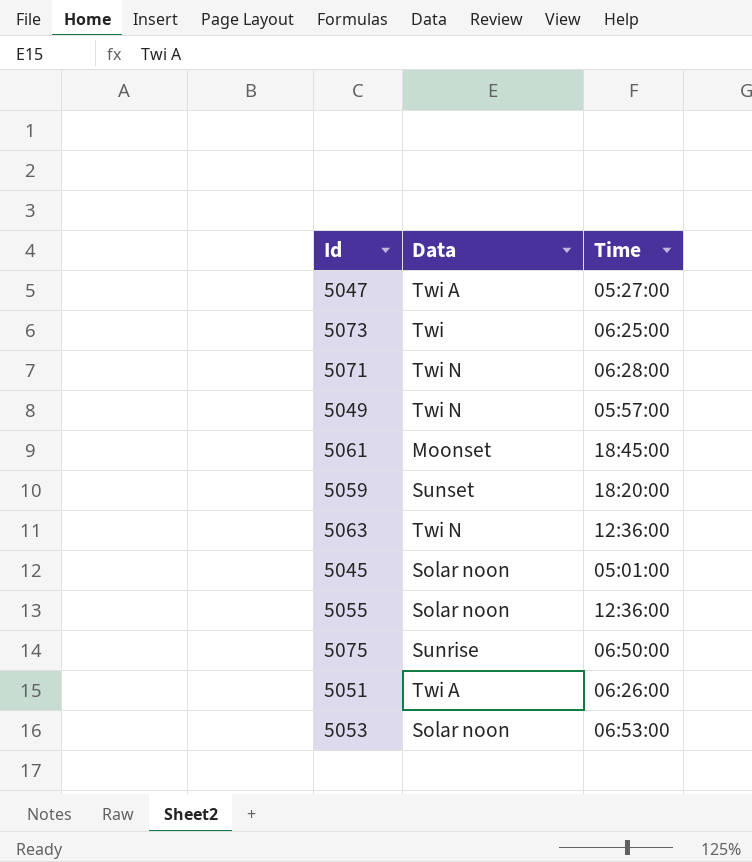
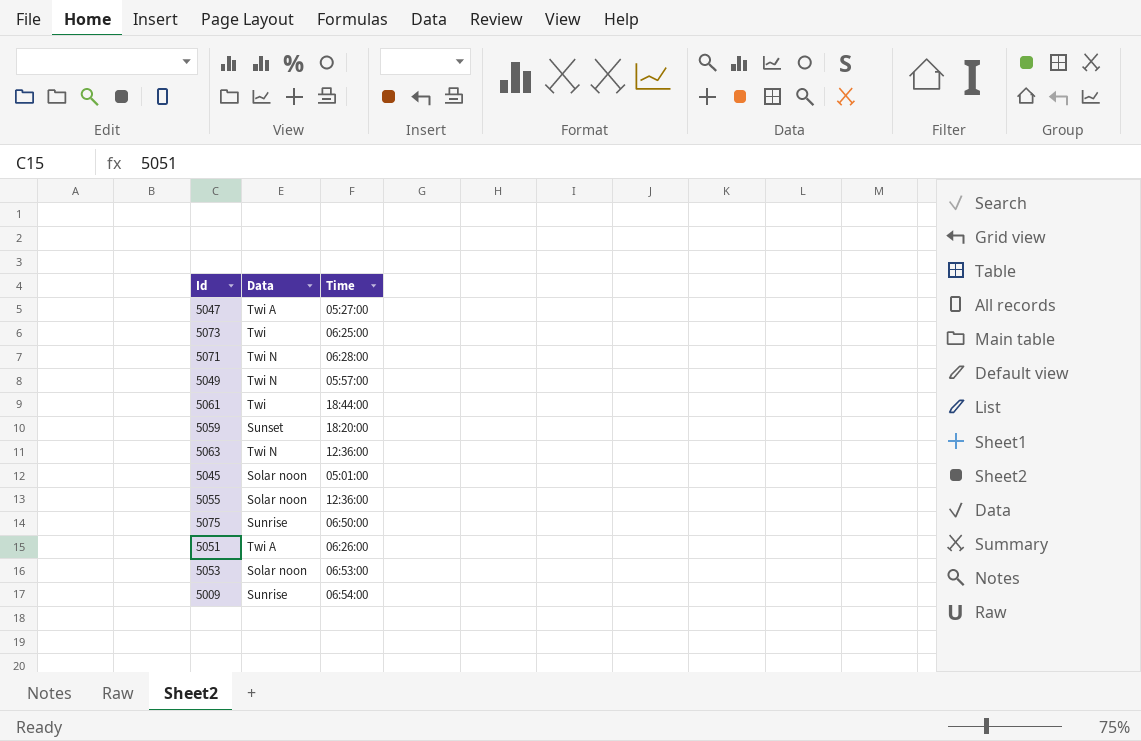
5061 | Data: Moonset -> Twi
5061 | Time: 18:45:00 -> 18:44:00
row 5009: none -> Sunrise | 06:54:00

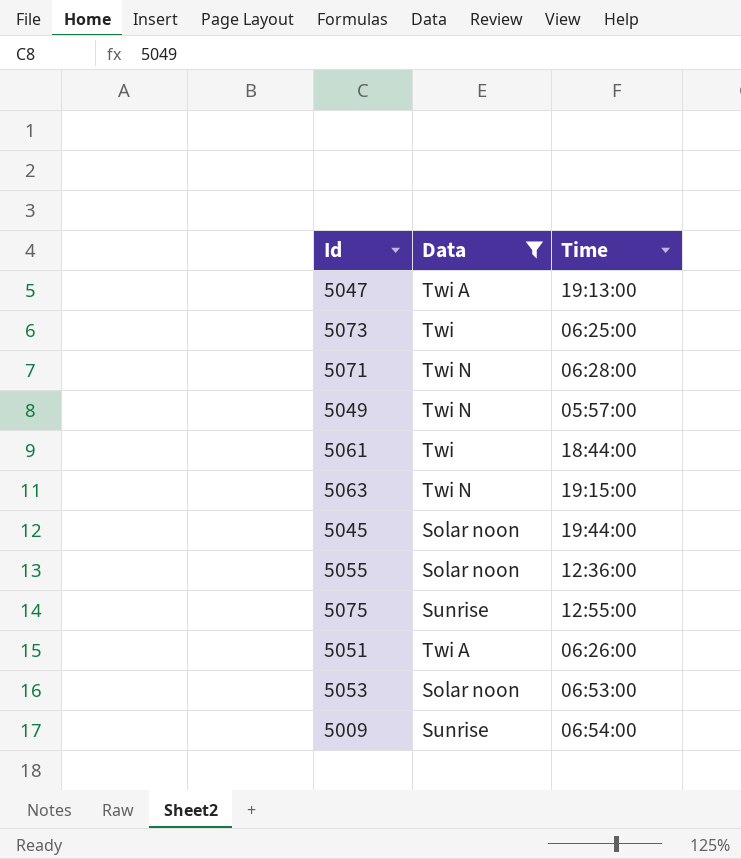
filter: none -> Data != Sunset
5047 | Time: 05:27:00 -> 19:13:00
5063 | Time: 12:36:00 -> 19:15:00
5045 | Time: 05:01:00 -> 19:44:00
5075 | Time: 06:50:00 -> 12:55:00

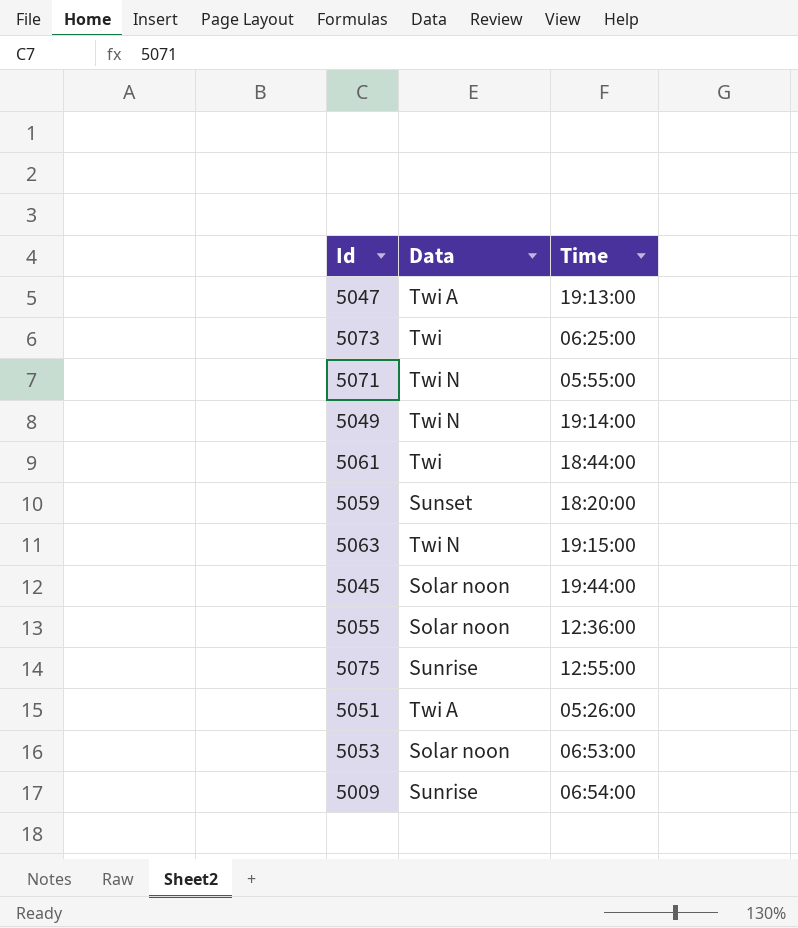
filter: Data != Sunset -> none
5071 | Time: 06:28:00 -> 05:55:00
5049 | Time: 05:57:00 -> 19:14:00
5051 | Time: 06:26:00 -> 05:26:00

